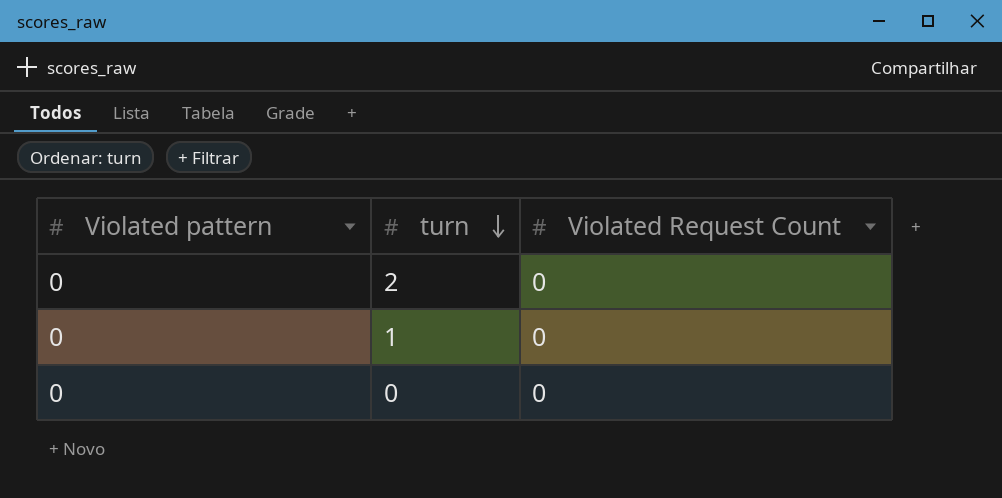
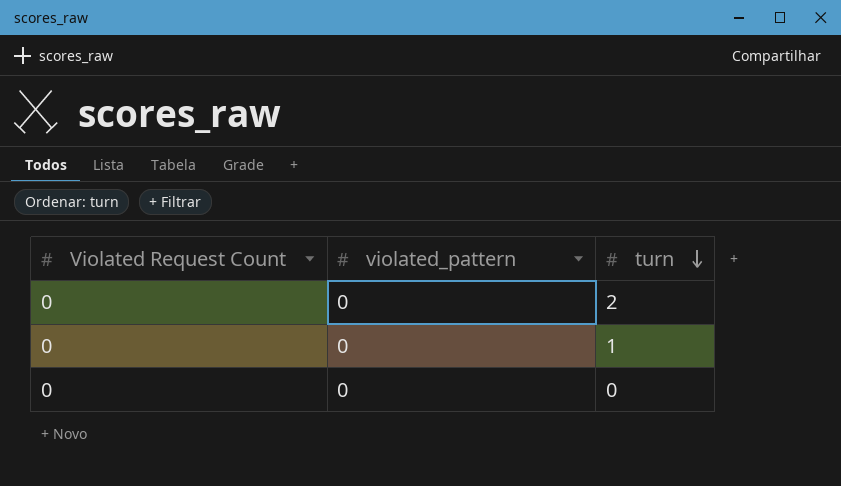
column Violated Request Count | position: 3 -> 1
column name: Violated pattern -> violated_pattern

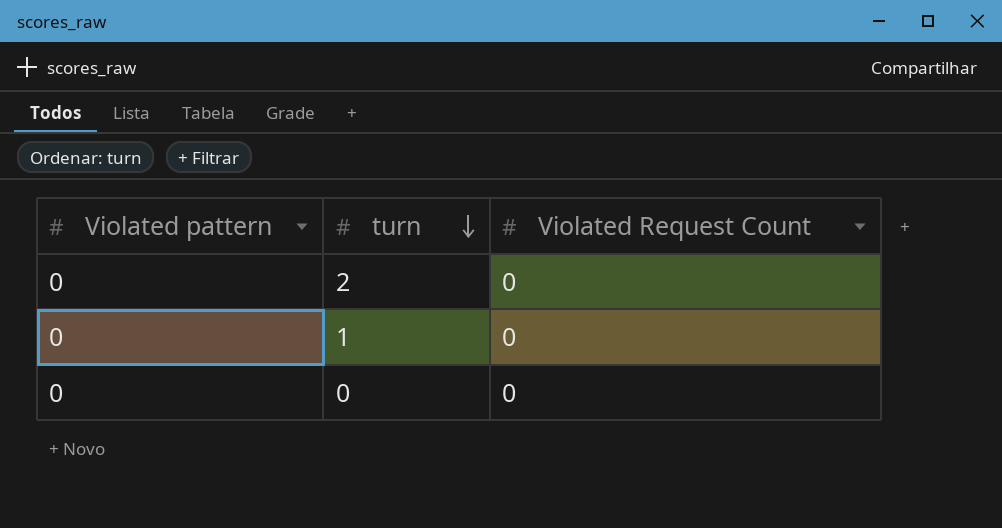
column name: violated_pattern -> Violated pattern
column Violated Request Count | position: 1 -> 3

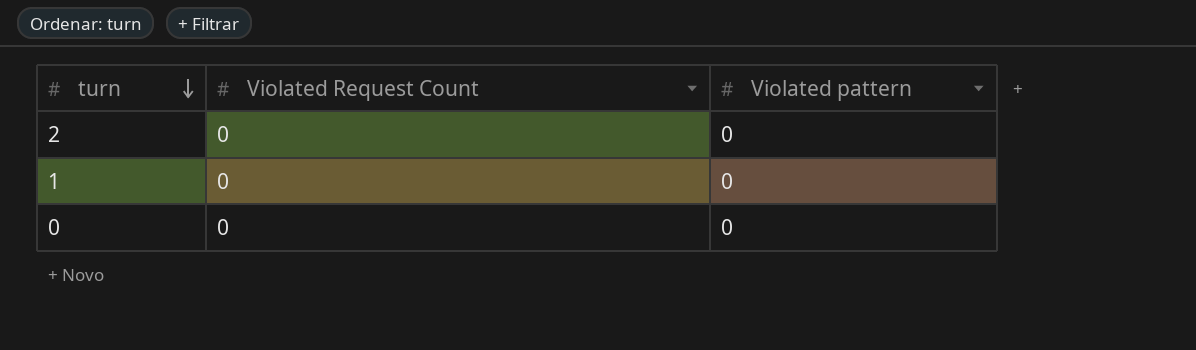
column Violated pattern | position: 1 -> 3

